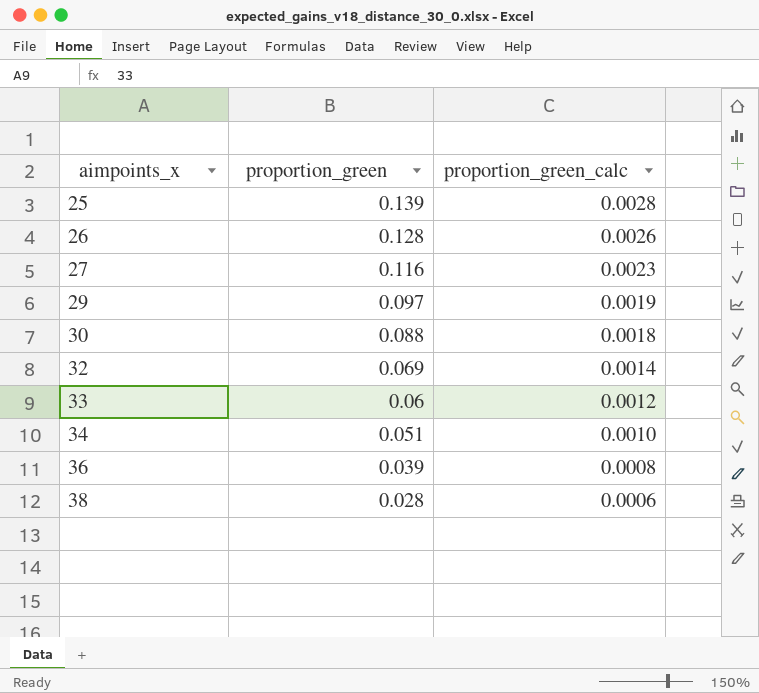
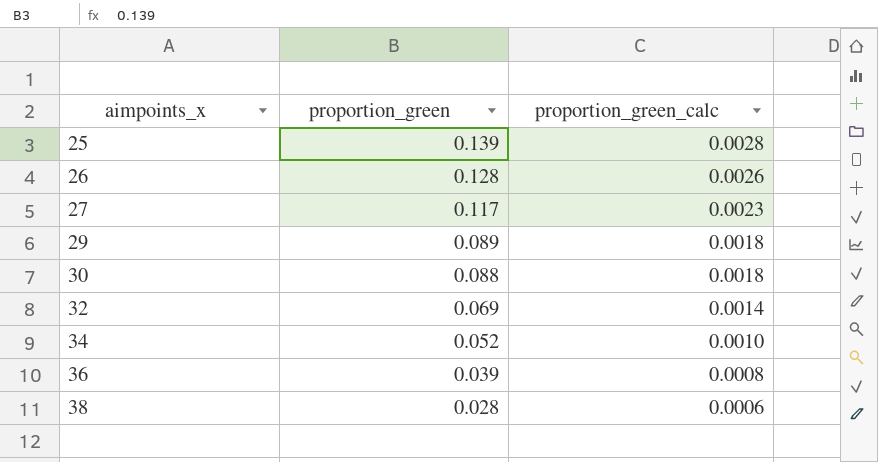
row 33: 0.06 | 0.0012 -> none
27 | proportion_green: 0.116 -> 0.117
29 | proportion_green: 0.097 -> 0.089
29 | proportion_green_calc: 0.0019 -> 0.0018
34 | proportion_green: 0.051 -> 0.052

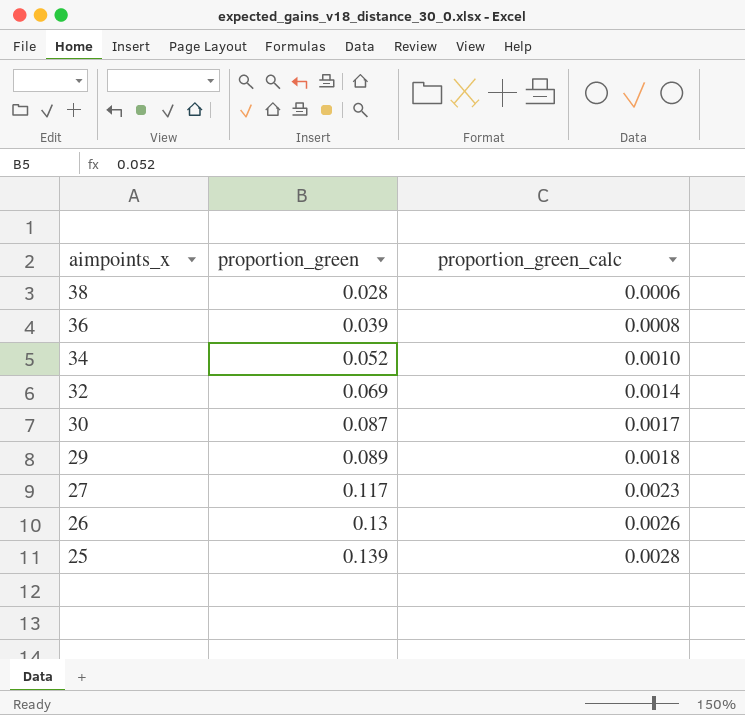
row order: aimpoints_x ascending -> aimpoints_x descending
30 | proportion_green: 0.088 -> 0.087
30 | proportion_green_calc: 0.0018 -> 0.0017
26 | proportion_green: 0.128 -> 0.13

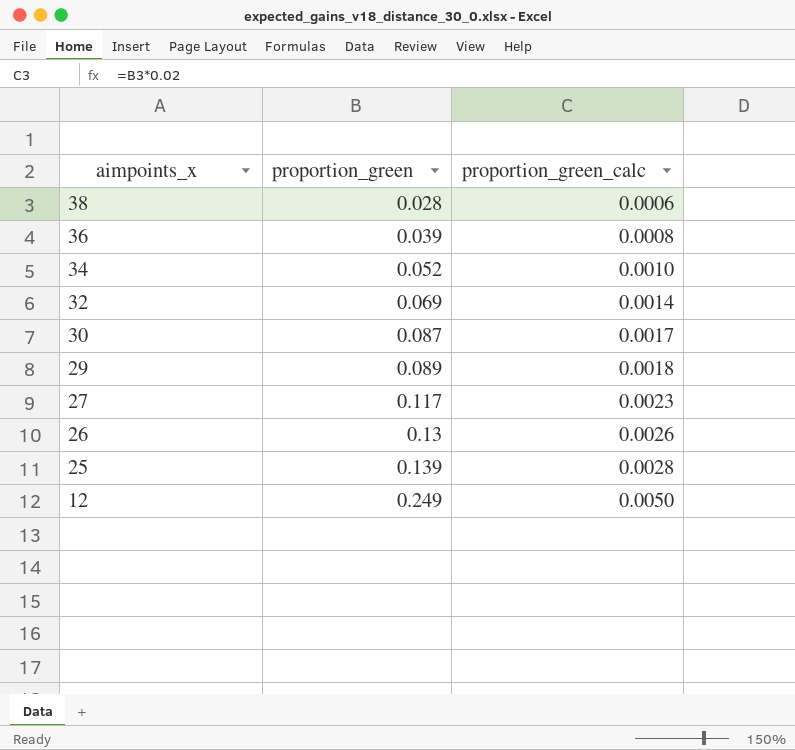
row 12: none -> 0.249 | 0.0050

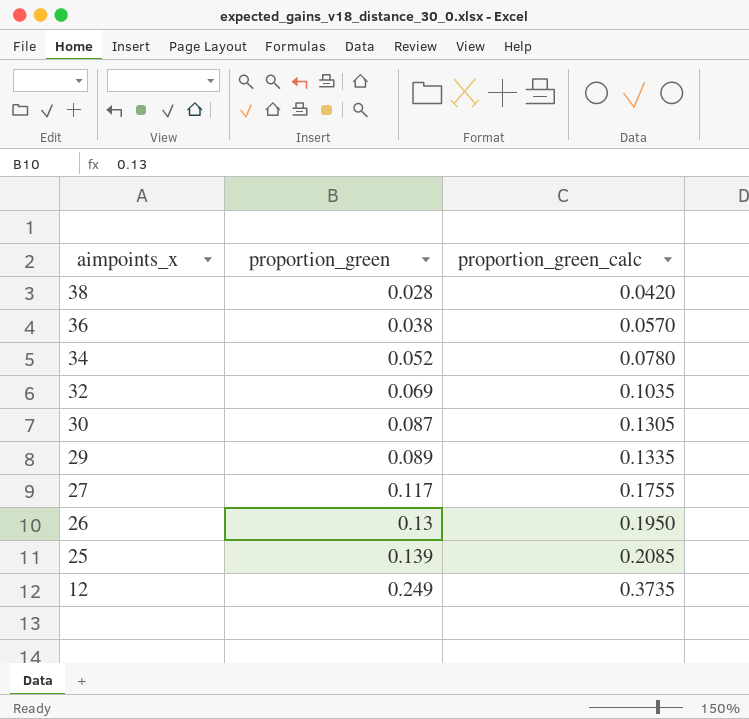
column proportion_green_calc | formula: [proportion_green] * 0.02 -> [proportion_green] * 1.5
36 | proportion_green: 0.039 -> 0.038

